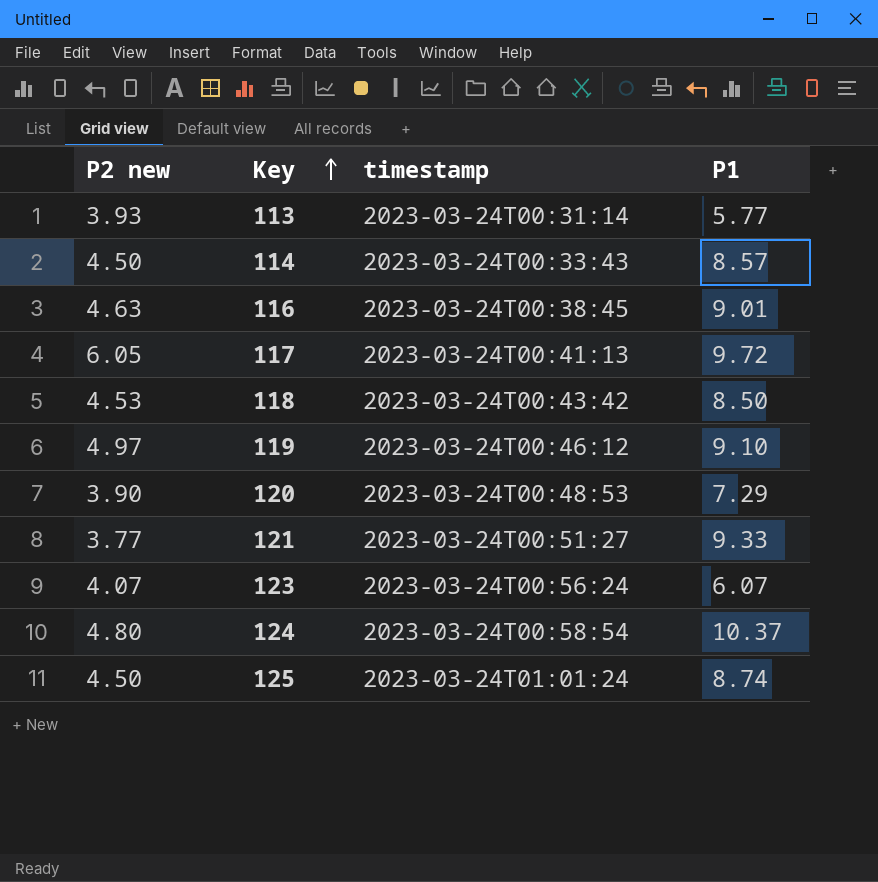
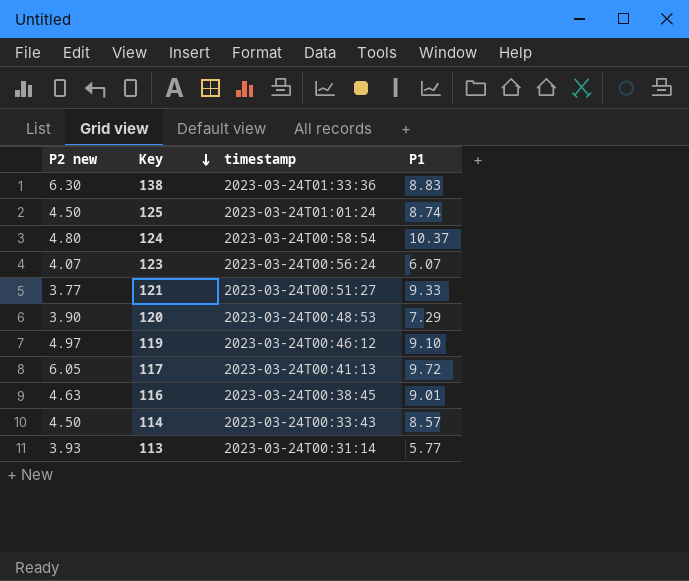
row order: Key ascending -> Key descending
row 118: 4.53 | 2023-03-24T00:43:42 | 8.50 -> none
row 138: none -> 6.30 | 2023-03-24T01:33:36 | 8.83

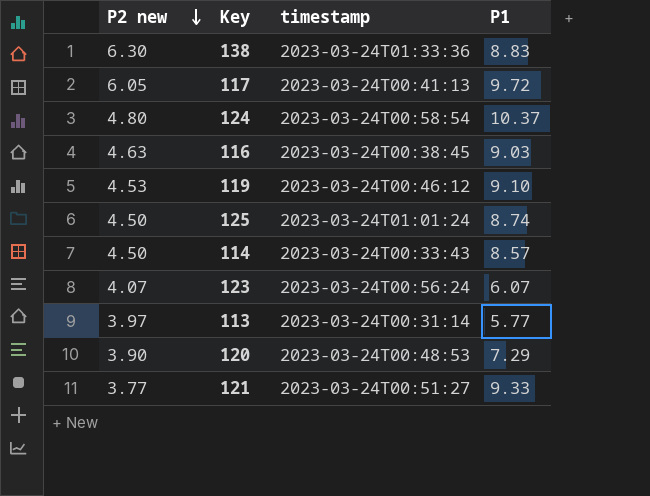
row order: Key descending -> P2 new descending
116 | P1: 9.01 -> 9.03
119 | P2 new: 4.97 -> 4.53
113 | P2 new: 3.93 -> 3.97

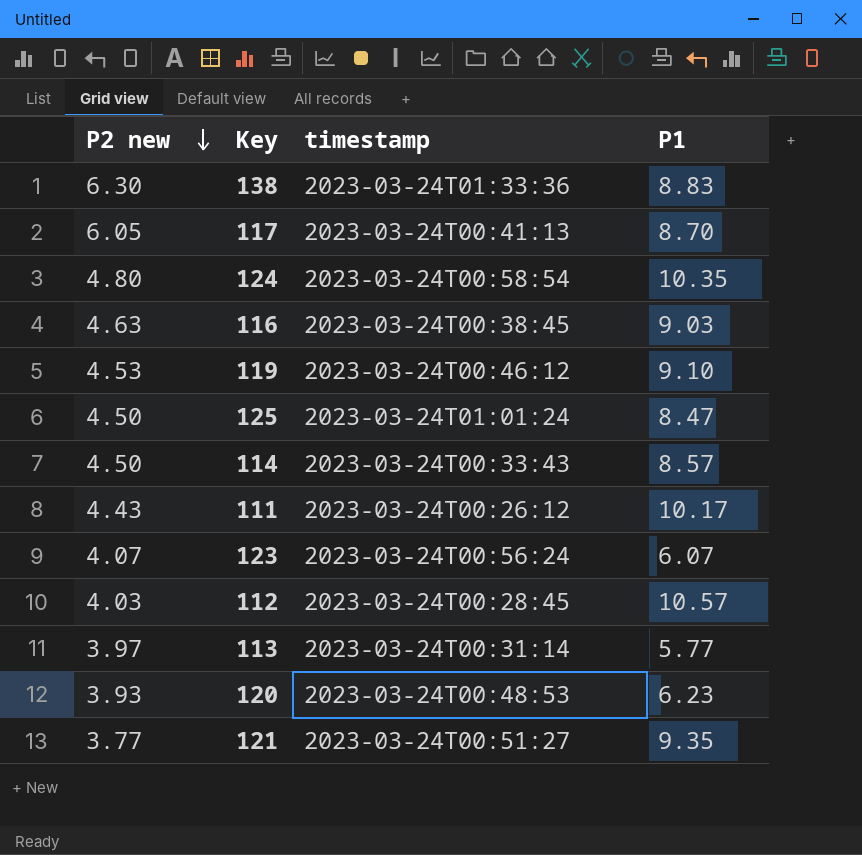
117 | P1: 9.72 -> 8.70
124 | P1: 10.37 -> 10.35
125 | P1: 8.74 -> 8.47
row 111: none -> 4.43 | 2023-03-24T00:26:12 | 10.17
row 112: none -> 4.03 | 2023-03-24T00:28:45 | 10.57
120 | P2 new: 3.90 -> 3.93
120 | P1: 7.29 -> 6.23
121 | P1: 9.33 -> 9.35

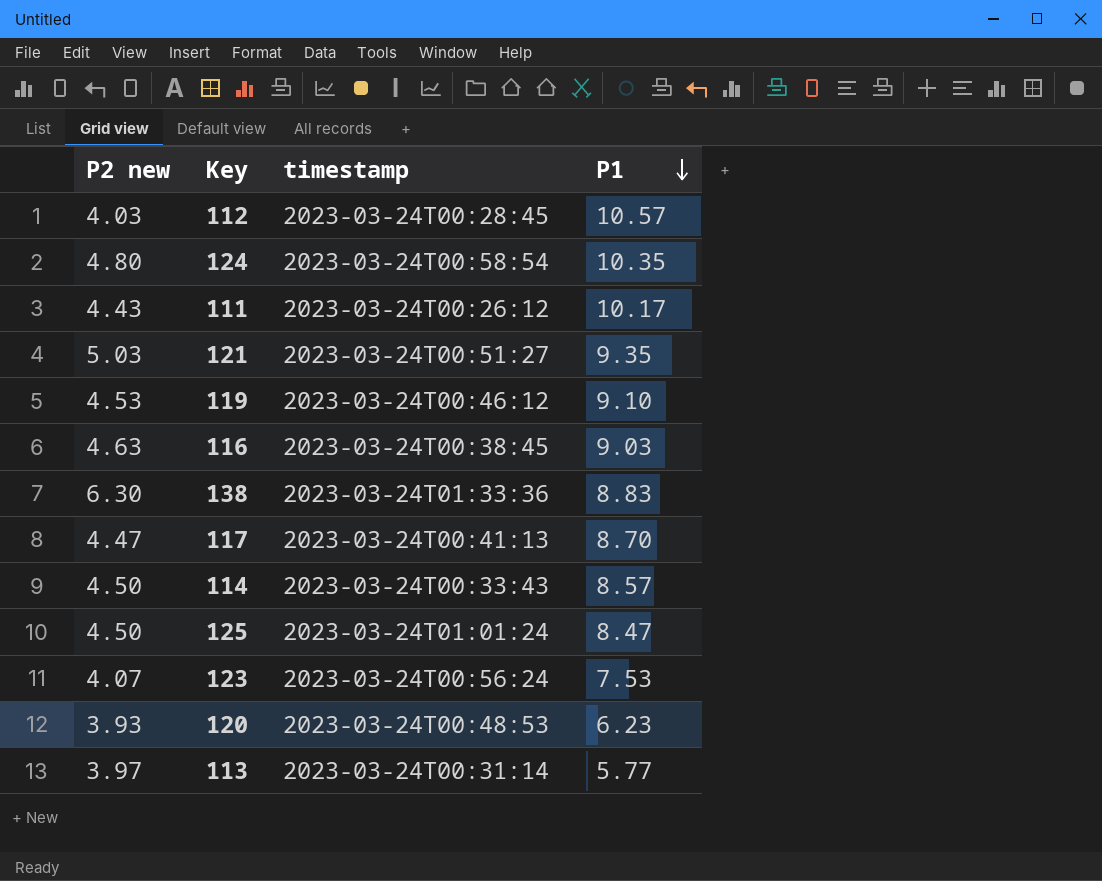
row order: P2 new descending -> P1 descending
121 | P2 new: 3.77 -> 5.03
117 | P2 new: 6.05 -> 4.47
123 | P1: 6.07 -> 7.53

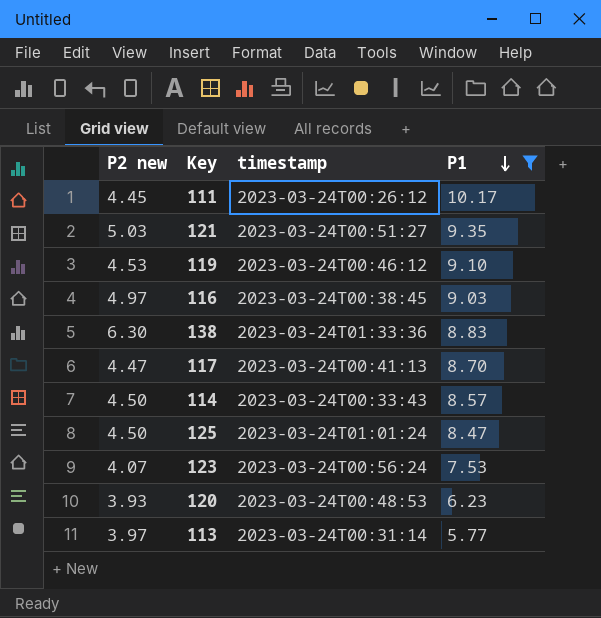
filter: none -> P1 <= 10.17
111 | P2 new: 4.43 -> 4.45
116 | P2 new: 4.63 -> 4.97

